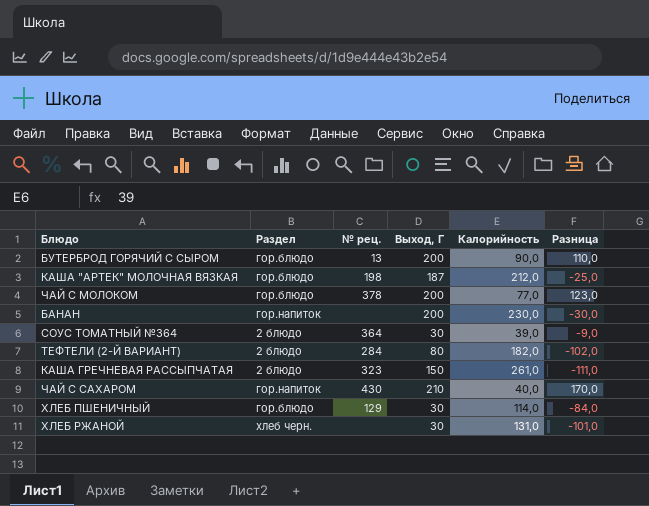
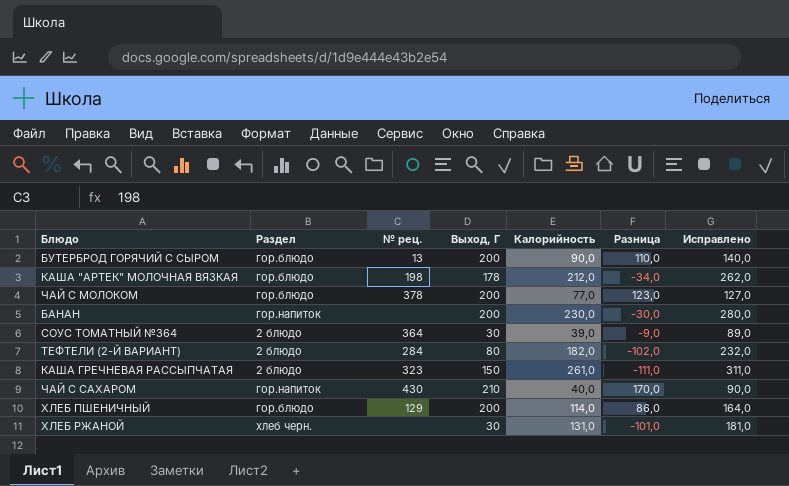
column Исправлено | formula: none -> [Калорийность] + 50
КАША "АРТЕК" МОЛОЧНАЯ ВЯЗКАЯ | Выход, Г: 187 -> 178
КАША "АРТЕК" МОЛОЧНАЯ ВЯЗКАЯ | Разница: -25,0 -> -34,0
ХЛЕБ ПШЕНИЧНЫЙ | Выход, Г: 30 -> 200
ХЛЕБ ПШЕНИЧНЫЙ | Разница: -84,0 -> 86,0

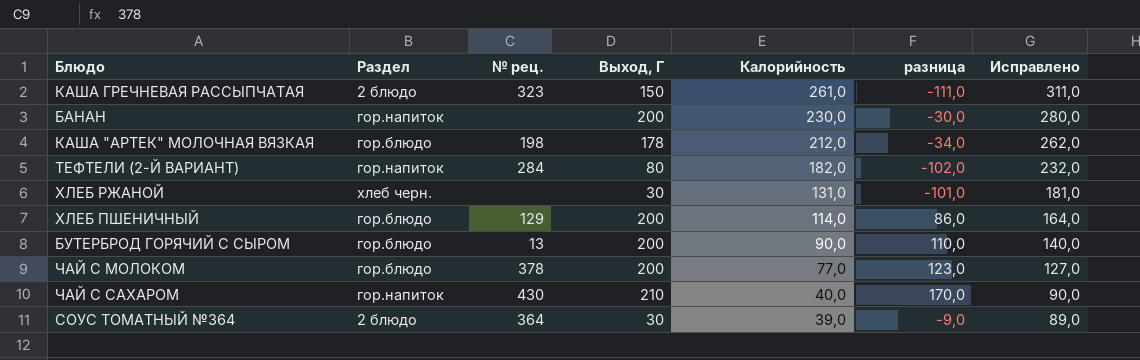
row order: none -> Калорийность descending
column name: Разница -> разница
ТЕФТЕЛИ (2-Й ВАРИАНТ) | Раздел: 2 блюдо -> гор.напиток

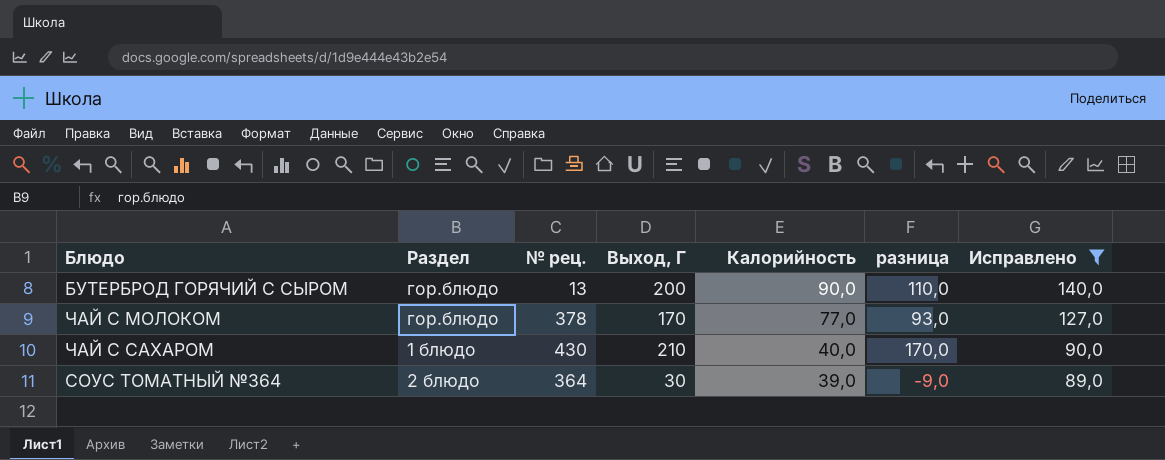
filter: none -> Исправлено <= 140,0
ЧАЙ С МОЛОКОМ | Выход, Г: 200 -> 170
ЧАЙ С МОЛОКОМ | разница: 123,0 -> 93,0
ЧАЙ С САХАРОМ | Раздел: гор.напиток -> 1 блюдо

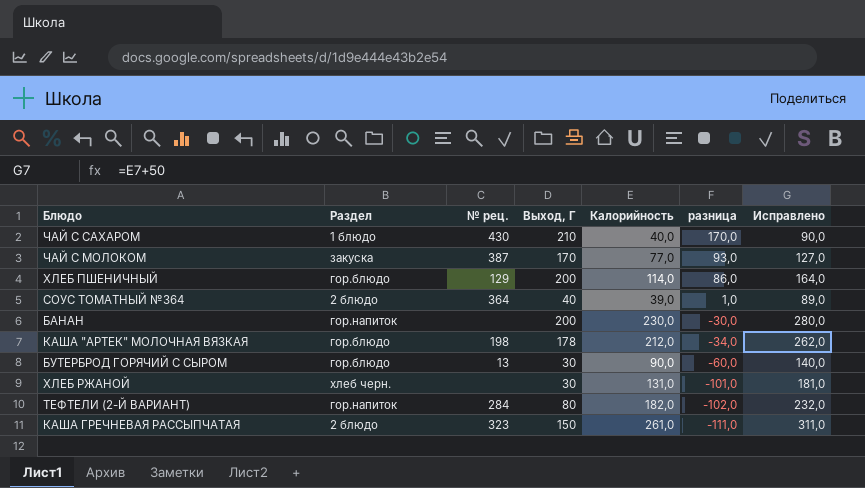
filter: Исправлено <= 140,0 -> none
row order: Калорийность descending -> разница descending
ЧАЙ С МОЛОКОМ | Раздел: гор.блюдо -> закуска
ЧАЙ С МОЛОКОМ | № рец.: 378 -> 387
СОУС ТОМАТНЫЙ №364 | Выход, Г: 30 -> 40
СОУС ТОМАТНЫЙ №364 | разница: -9,0 -> 1,0
БУТЕРБРОД ГОРЯЧИЙ С СЫРОМ | Выход, Г: 200 -> 30
БУТЕРБРОД ГОРЯЧИЙ С СЫРОМ | разница: 110,0 -> -60,0

